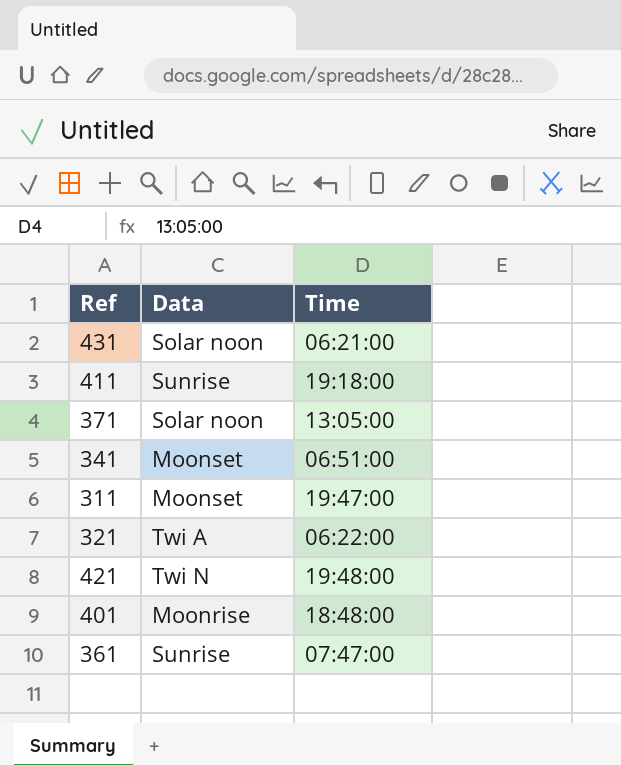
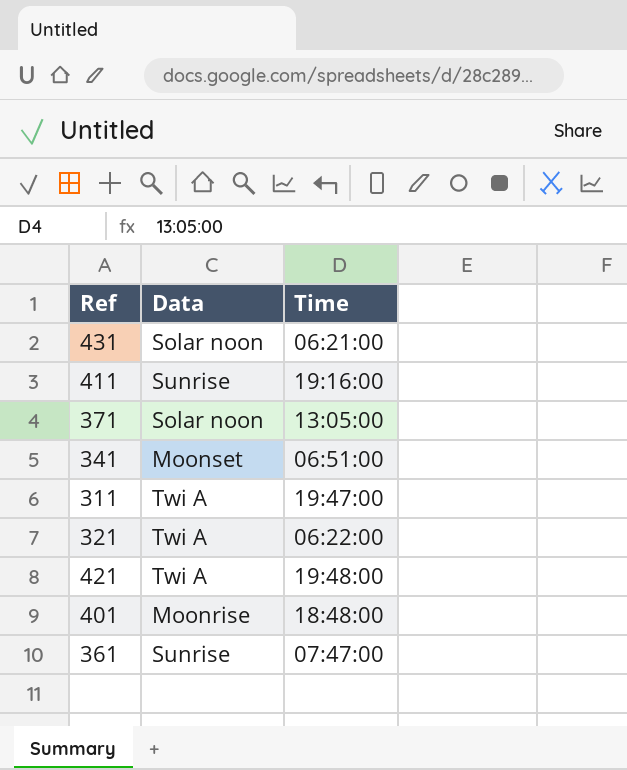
411 | Time: 19:18:00 -> 19:16:00
311 | Data: Moonset -> Twi A
421 | Data: Twi N -> Twi A

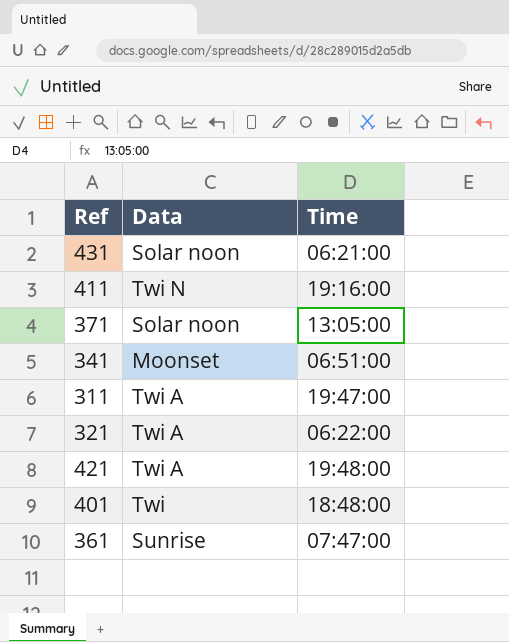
411 | Data: Sunrise -> Twi N
401 | Data: Moonrise -> Twi

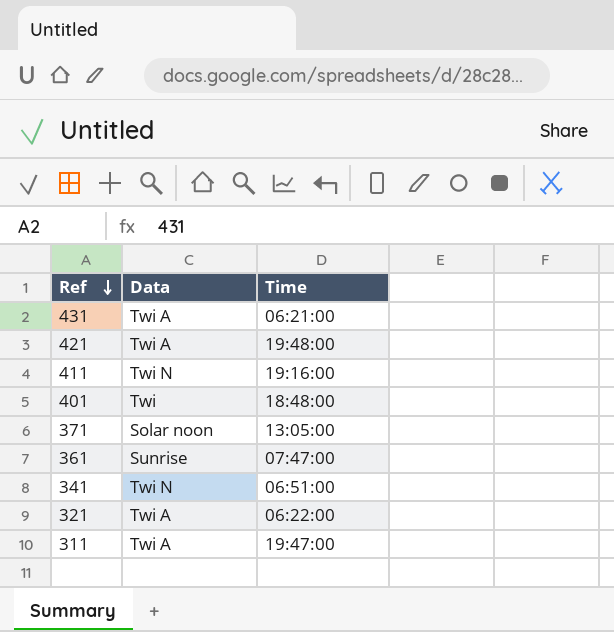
row order: none -> Ref descending
431 | Data: Solar noon -> Twi A
341 | Data: Moonset -> Twi N

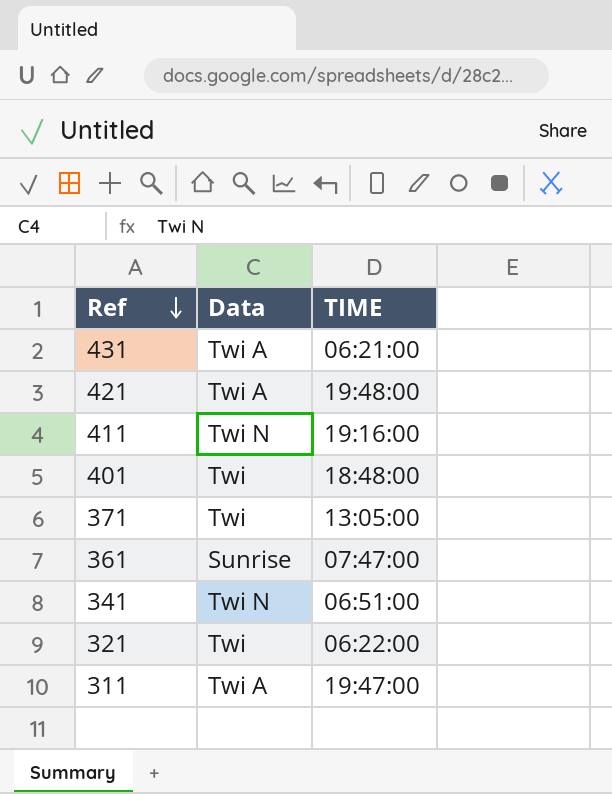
column name: Time -> TIME
371 | Data: Solar noon -> Twi
321 | Data: Twi A -> Twi

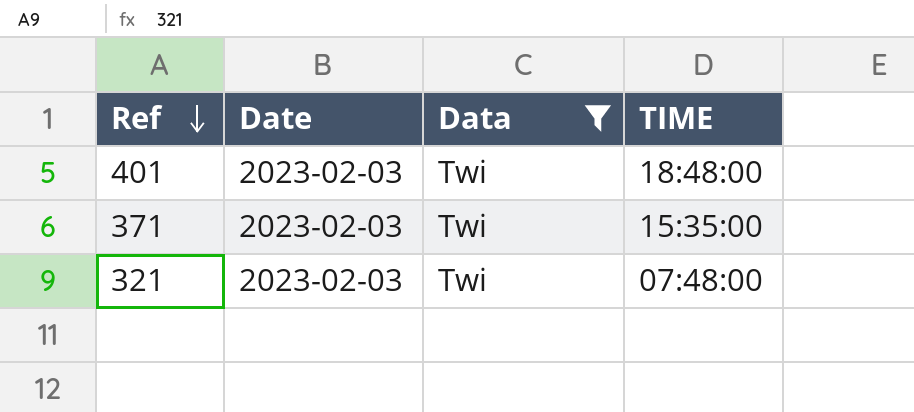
filter: none -> Data = Twi
column Date | position: none -> 2
371 | TIME: 13:05:00 -> 15:35:00
321 | TIME: 06:22:00 -> 07:48:00

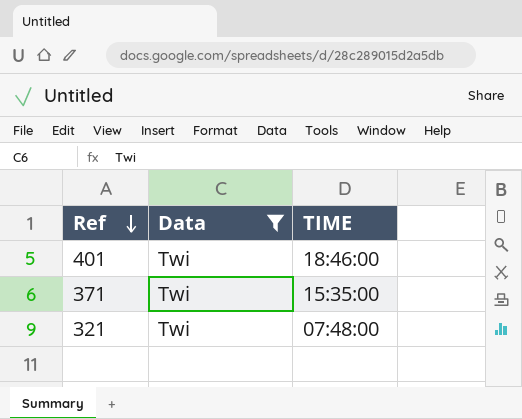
column Date | position: 2 -> none
401 | TIME: 18:48:00 -> 18:46:00

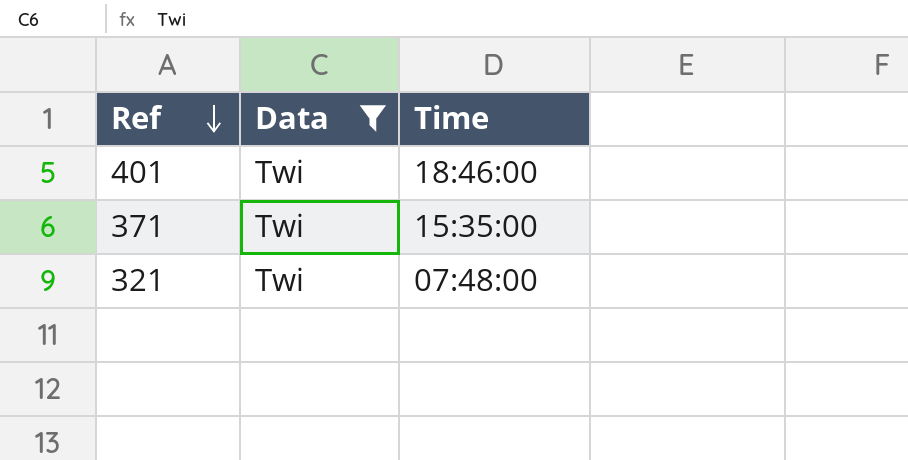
column name: TIME -> Time

